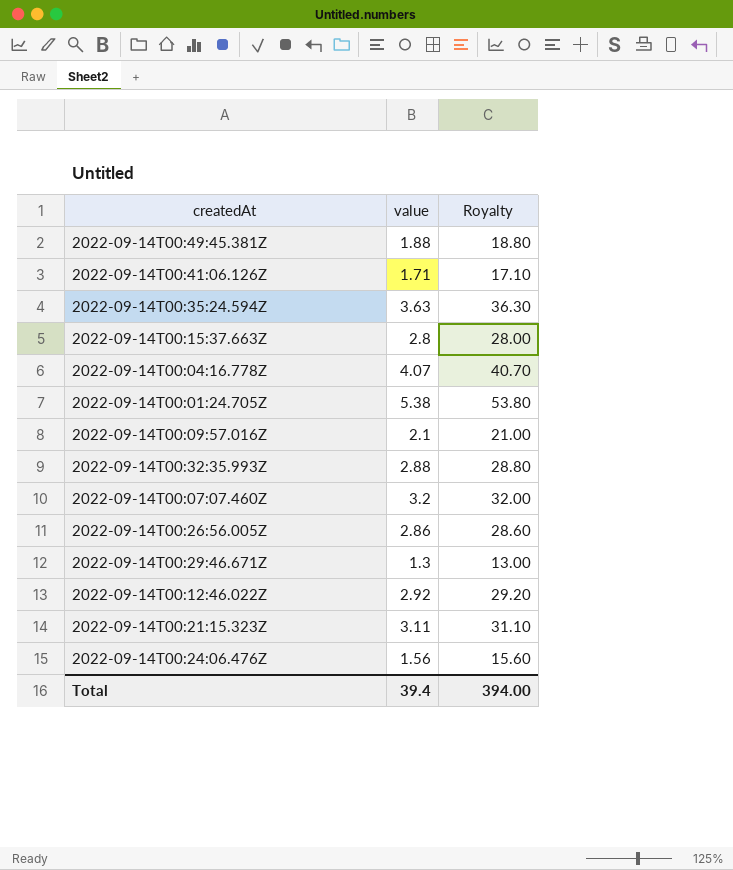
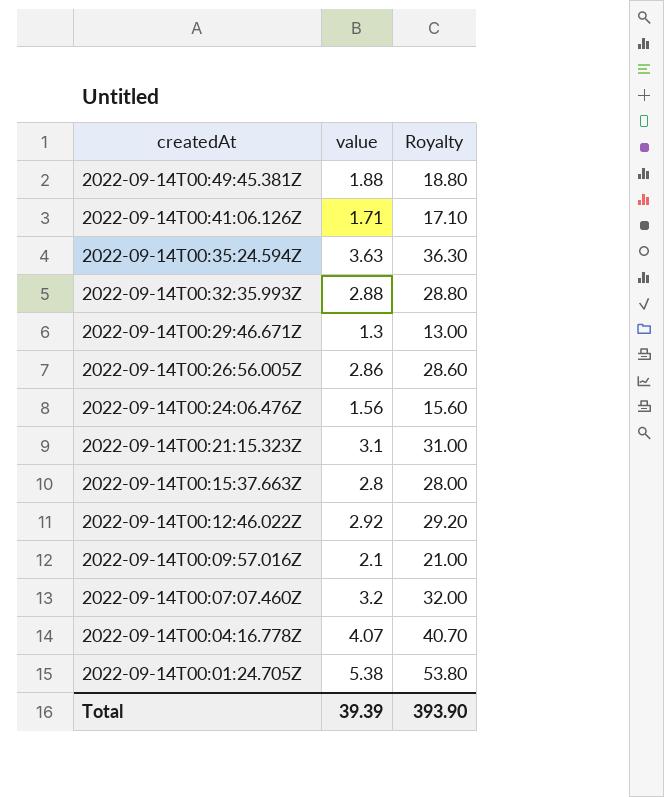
row order: none -> createdAt descending
2022-09-14T00:21:15.323Z | value: 3.11 -> 3.1
2022-09-14T00:21:15.323Z | Royalty: 31.10 -> 31.00
Total | value: 39.4 -> 39.39
Total | Royalty: 394.00 -> 393.90

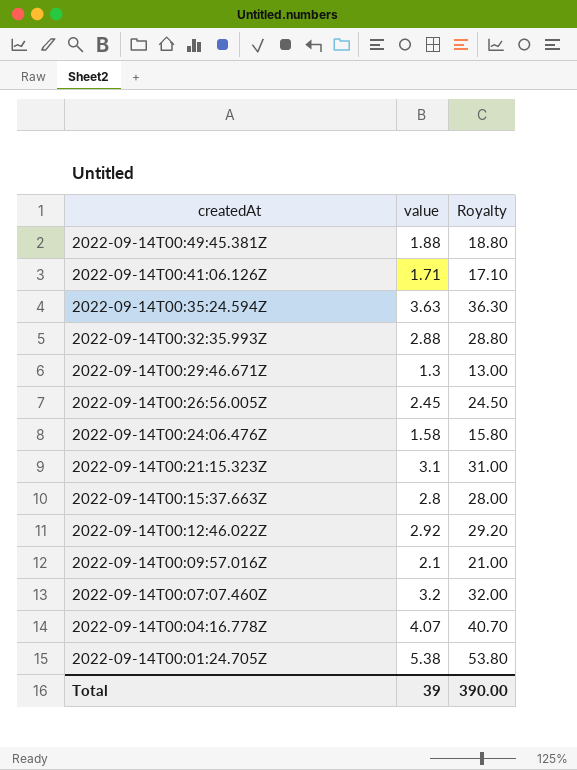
2022-09-14T00:26:56.005Z | value: 2.86 -> 2.45
2022-09-14T00:26:56.005Z | Royalty: 28.60 -> 24.50
2022-09-14T00:24:06.476Z | value: 1.56 -> 1.58
2022-09-14T00:24:06.476Z | Royalty: 15.60 -> 15.80
Total | value: 39.39 -> 39
Total | Royalty: 393.90 -> 390.00

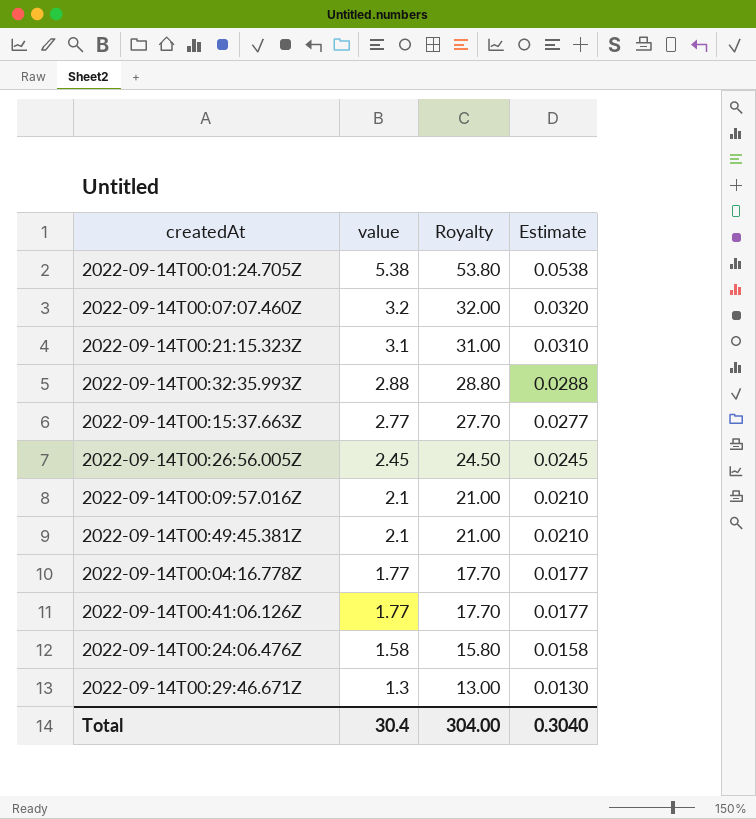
row order: createdAt descending -> value descending
column Estimate | formula: none -> [value] * 0.01
row 2022-09-14T00:35:24.594Z: 3.63 | 36.30 -> none
row 2022-09-14T00:12:46.022Z: 2.92 | 29.20 -> none
2022-09-14T00:15:37.663Z | value: 2.8 -> 2.77
2022-09-14T00:15:37.663Z | Royalty: 28.00 -> 27.70
2022-09-14T00:49:45.381Z | value: 1.88 -> 2.1
2022-09-14T00:49:45.381Z | Royalty: 18.80 -> 21.00
2022-09-14T00:04:16.778Z | value: 4.07 -> 1.77
2022-09-14T00:04:16.778Z | Royalty: 40.70 -> 17.70
2022-09-14T00:41:06.126Z | value: 1.71 -> 1.77
2022-09-14T00:41:06.126Z | Royalty: 17.10 -> 17.70
Total | value: 39 -> 30.4
Total | Royalty: 390.00 -> 304.00

